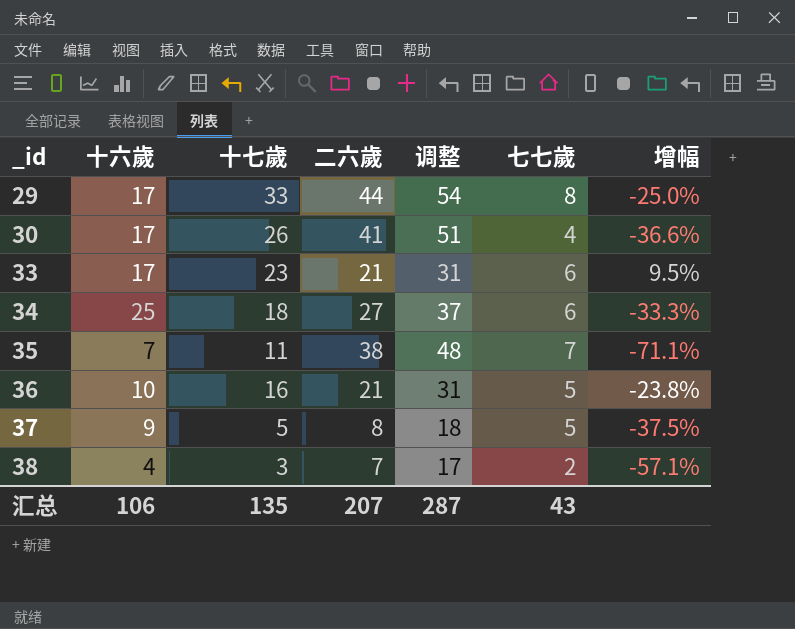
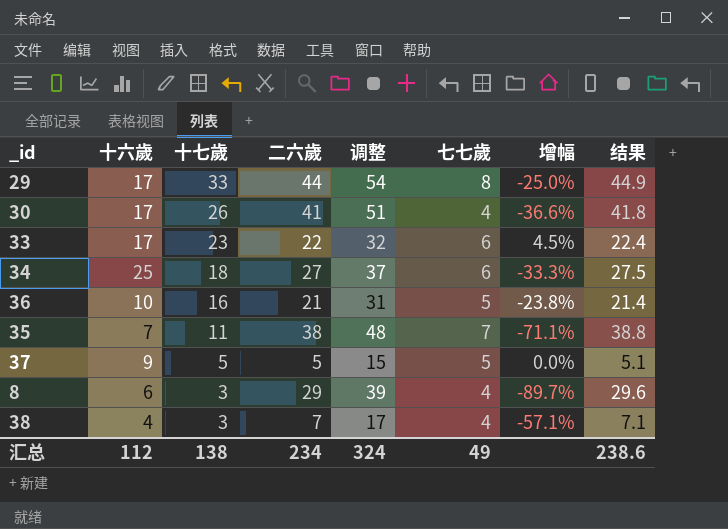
row order: _id ascending -> 十七歲 descending
column 结果 | formula: none -> [二六歲] * 1.02
33 | 二六歲: 21 -> 22
33 | 调整: 31 -> 32
33 | 增幅: 9.5% -> 4.5%
37 | 二六歲: 8 -> 5
37 | 调整: 18 -> 15
37 | 增幅: -37.5% -> 0.0%
row 8: none -> 6 | 3 | 29 | 39 | 4 | -89.7% | 29.6
38 | 七七歲: 2 -> 4
汇总 | 十六歲: 106 -> 112
汇总 | 十七歲: 135 -> 138
汇总 | 二六歲: 207 -> 234
汇总 | 调整: 287 -> 324
汇总 | 七七歲: 43 -> 49

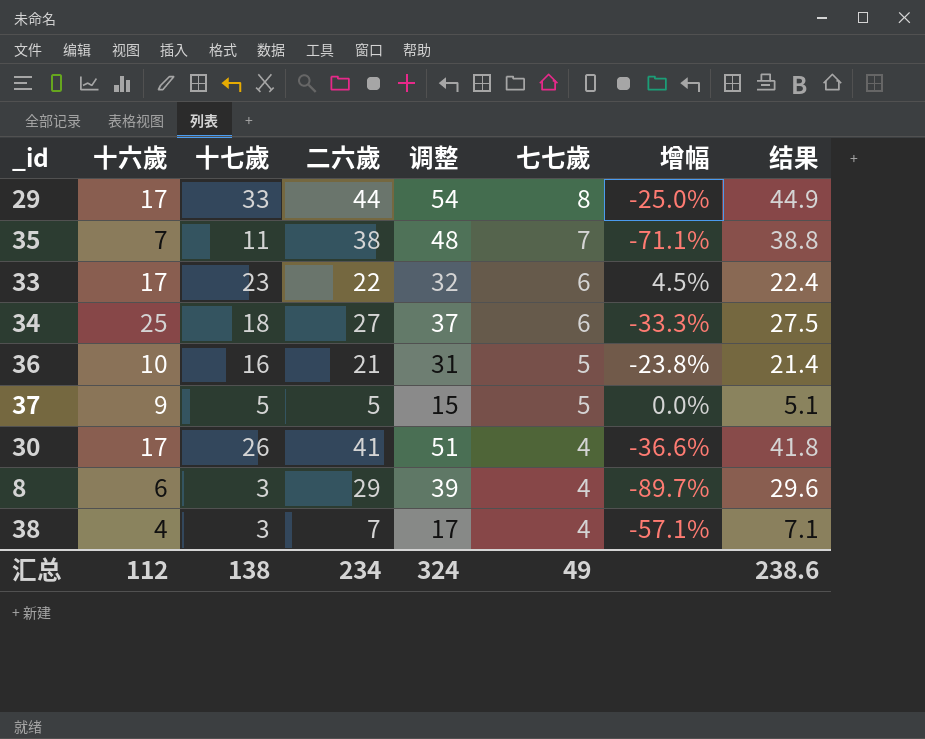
row order: 十七歲 descending -> 七七歲 descending

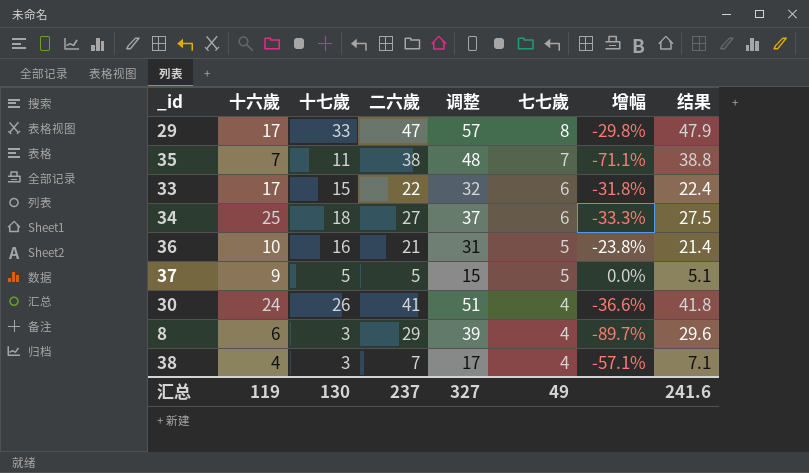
29 | 二六歲: 44 -> 47
29 | 调整: 54 -> 57
29 | 增幅: -25.0% -> -29.8%
29 | 结果: 44.9 -> 47.9
33 | 十七歲: 23 -> 15
33 | 增幅: 4.5% -> -31.8%
30 | 十六歲: 17 -> 24
汇总 | 十六歲: 112 -> 119
汇总 | 十七歲: 138 -> 130
汇总 | 二六歲: 234 -> 237
汇总 | 调整: 324 -> 327
汇总 | 结果: 238.6 -> 241.6

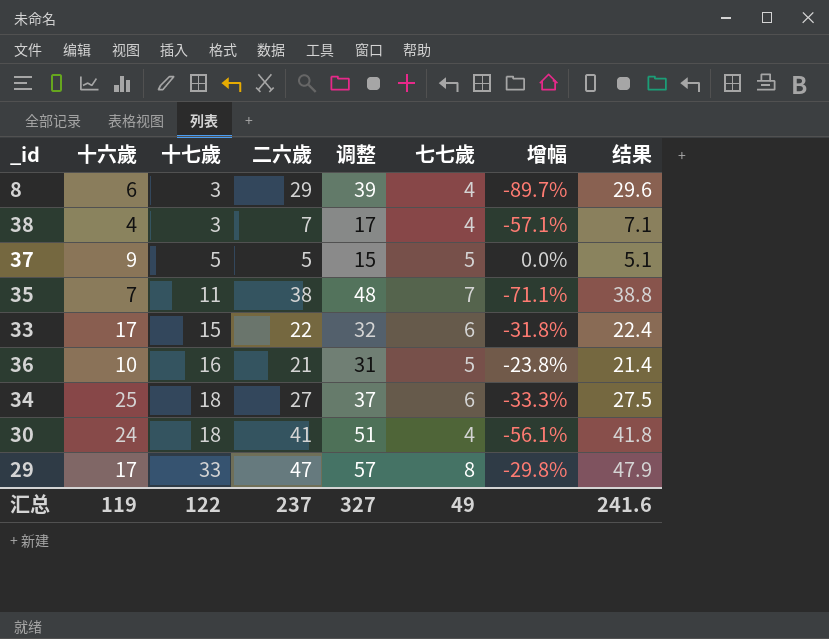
row order: 七七歲 descending -> 十七歲 ascending
30 | 十七歲: 26 -> 18
30 | 增幅: -36.6% -> -56.1%
汇总 | 十七歲: 130 -> 122

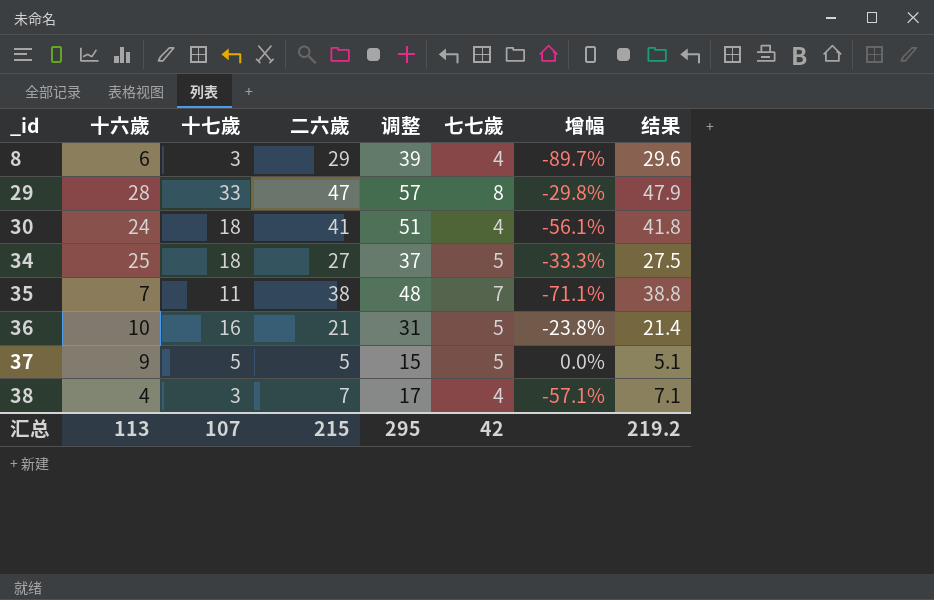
row order: 十七歲 ascending -> _id ascending
row 33: 17 | 15 | 22 | 32 | 6 | -31.8% | 22.4 -> none
29 | 十六歲: 17 -> 28
34 | 七七歲: 6 -> 5
汇总 | 十六歲: 119 -> 113
汇总 | 十七歲: 122 -> 107
汇总 | 二六歲: 237 -> 215
汇总 | 调整: 327 -> 295
汇总 | 七七歲: 49 -> 42
汇总 | 结果: 241.6 -> 219.2

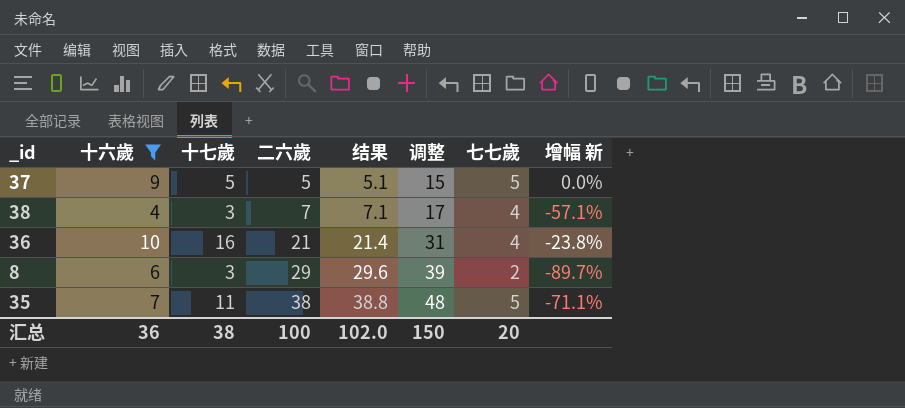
filter: none -> 十六歲 <= 10
row order: _id ascending -> 二六歲 ascending
column 结果 | position: 8 -> 5
column name: 增幅 -> 增幅 新
36 | 七七歲: 5 -> 4
8 | 七七歲: 4 -> 2
35 | 七七歲: 7 -> 5
汇总 | 十六歲: 113 -> 36
汇总 | 十七歲: 107 -> 38
汇总 | 二六歲: 215 -> 100
汇总 | 结果: 219.2 -> 102.0
汇总 | 调整: 295 -> 150
汇总 | 七七歲: 42 -> 20

